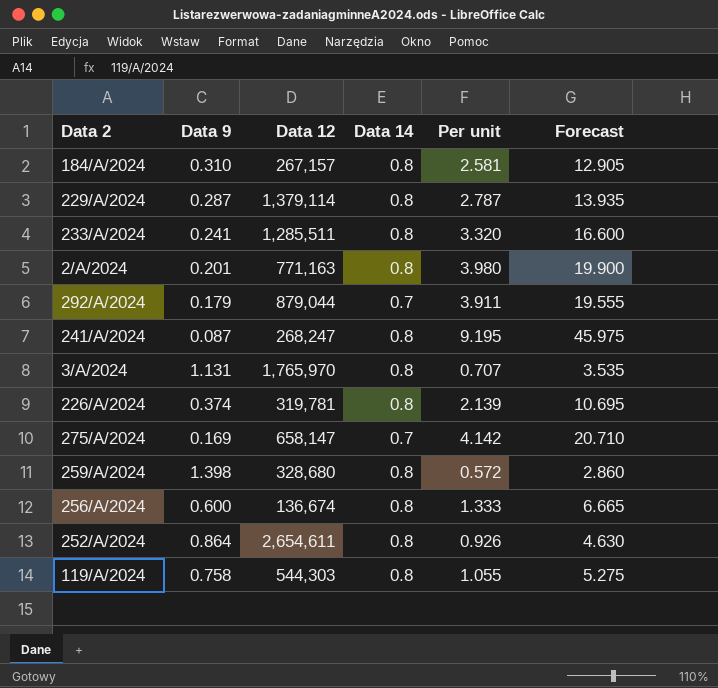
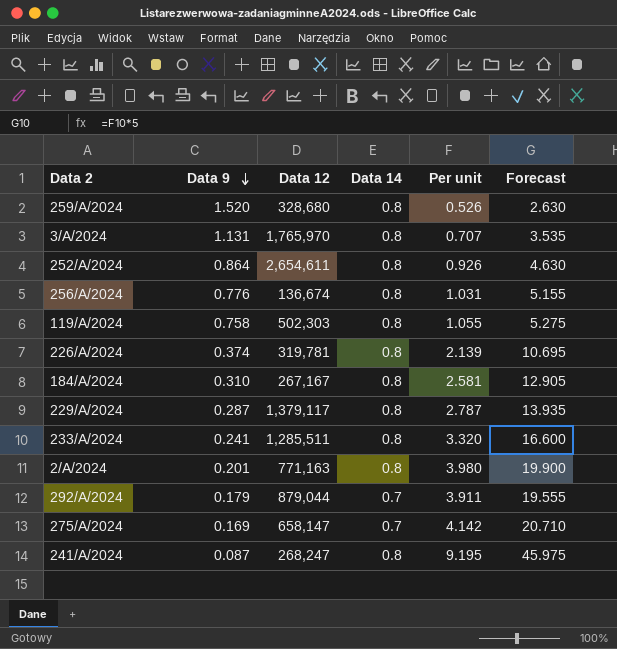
row order: none -> Data 9 descending
259/A/2024 | Data 9: 1.398 -> 1.520
259/A/2024 | Per unit: 0.572 -> 0.526
259/A/2024 | Forecast: 2.860 -> 2.630
256/A/2024 | Data 9: 0.600 -> 0.776
256/A/2024 | Per unit: 1.333 -> 1.031
256/A/2024 | Forecast: 6.665 -> 5.155
119/A/2024 | Data 12: 544,303 -> 502,303
184/A/2024 | Data 12: 267,157 -> 267,167
229/A/2024 | Data 12: 1,379,114 -> 1,379,117

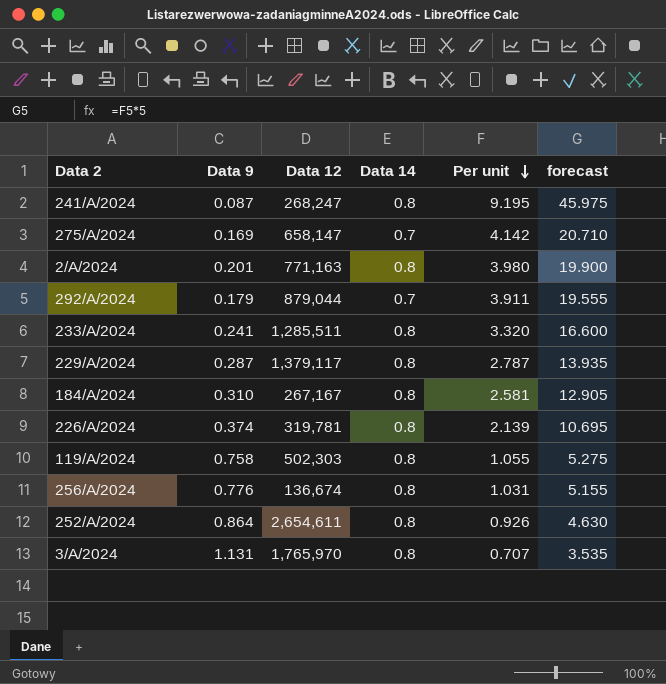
row order: Data 9 descending -> Per unit descending
column name: Forecast -> forecast
row 259/A/2024: 1.520 | 328,680 | 0.8 | 0.526 | 2.630 -> none

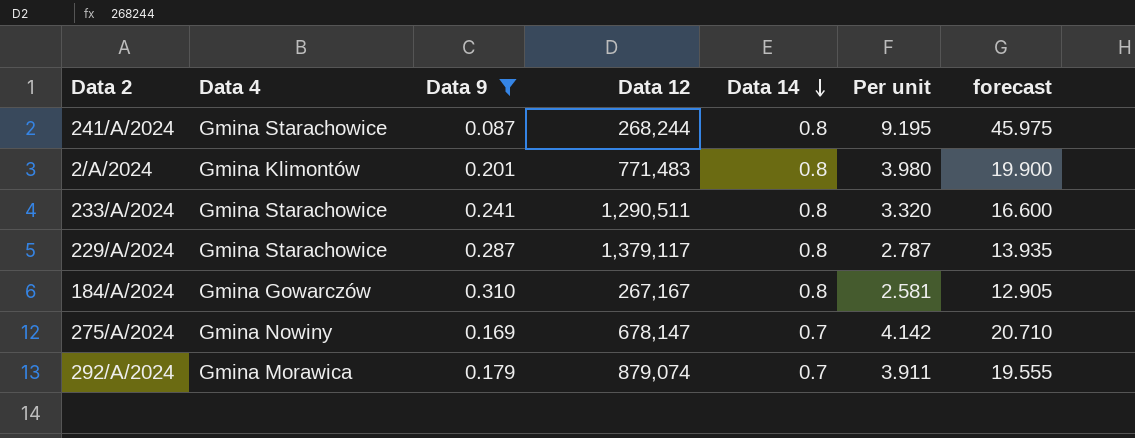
filter: none -> Data 9 <= 0.310
row order: Per unit descending -> Data 14 descending
column Data 4 | position: none -> 2
241/A/2024 | Data 12: 268,247 -> 268,244
2/A/2024 | Data 12: 771,163 -> 771,483
233/A/2024 | Data 12: 1,285,511 -> 1,290,511
275/A/2024 | Data 12: 658,147 -> 678,147
292/A/2024 | Data 12: 879,044 -> 879,074

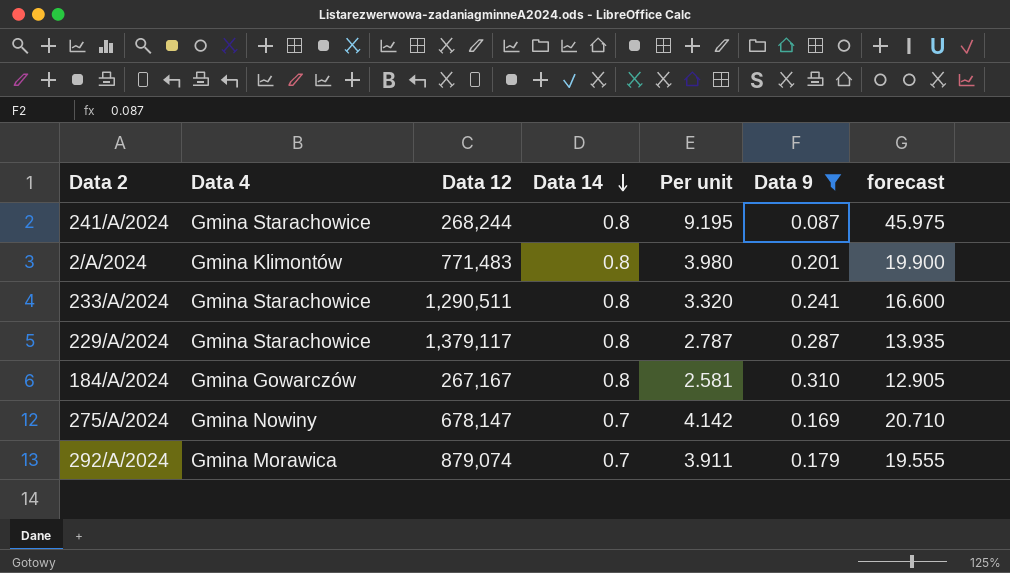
column Data 9 | position: 3 -> 6

